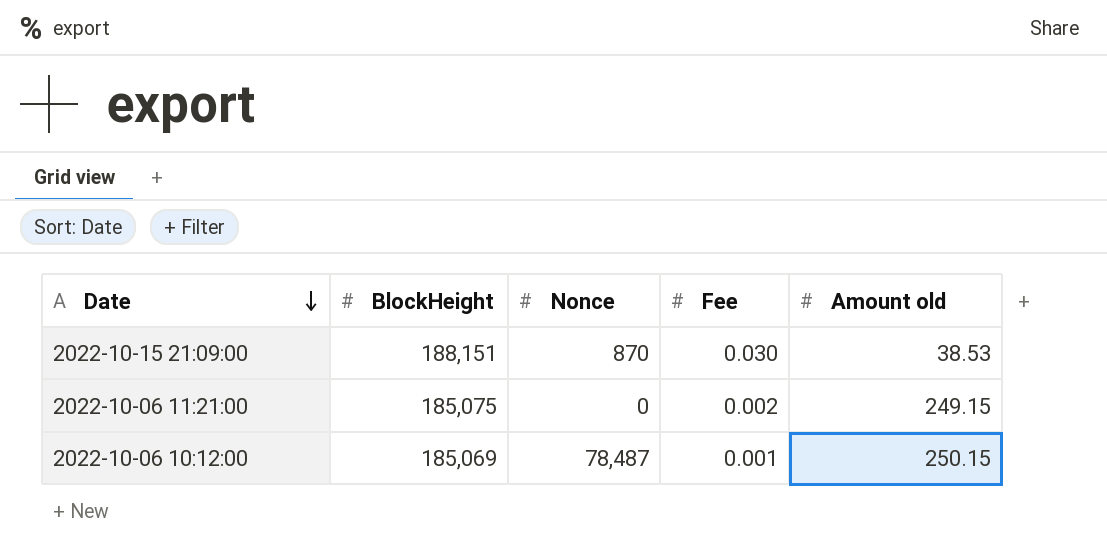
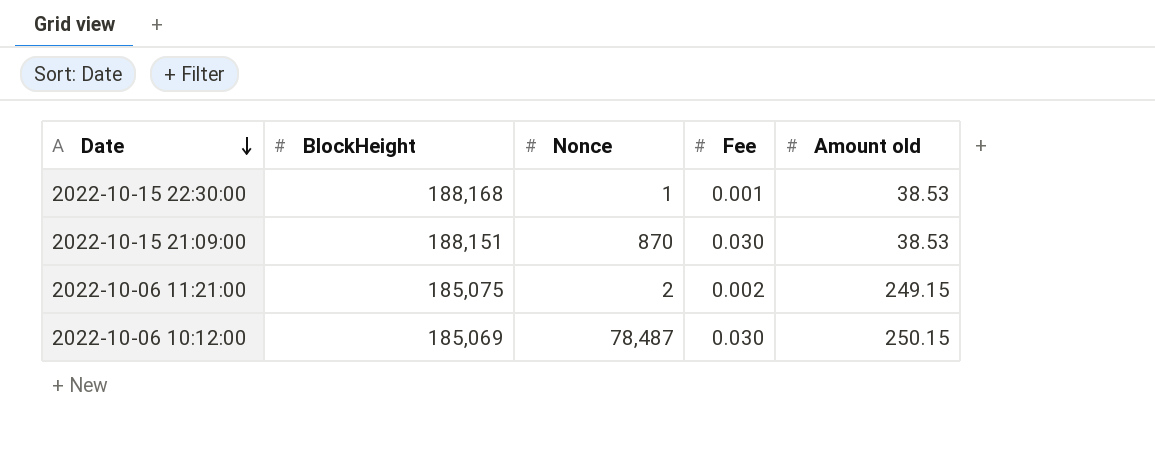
row 2022-10-15 22:30:00: none -> 188,168 | 1 | 0.001 | 38.53
2022-10-06 11:21:00 | Nonce: 0 -> 2
2022-10-06 10:12:00 | Fee: 0.001 -> 0.030

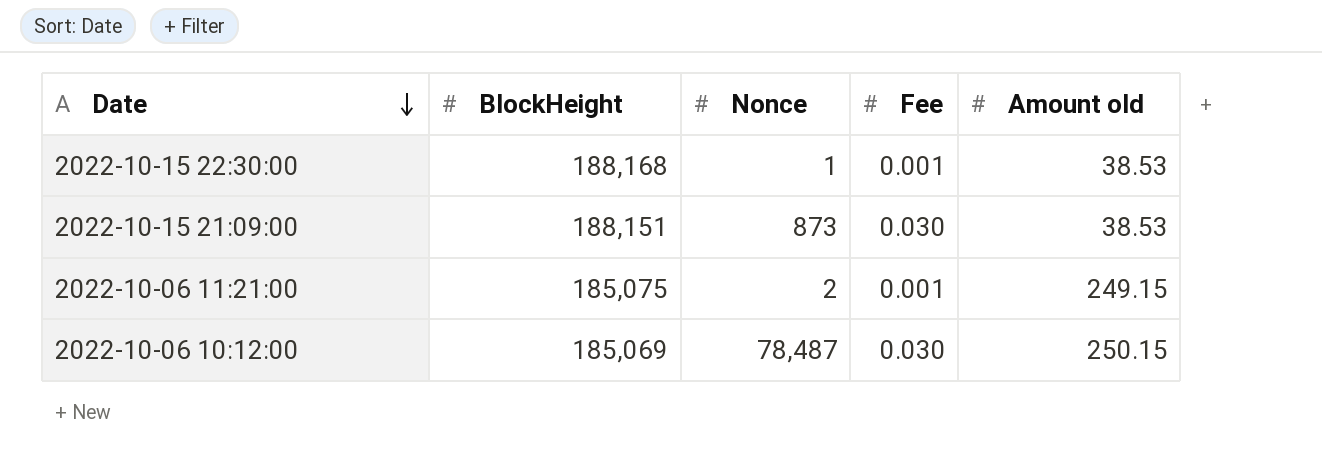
2022-10-15 21:09:00 | Nonce: 870 -> 873
2022-10-06 11:21:00 | Fee: 0.002 -> 0.001

